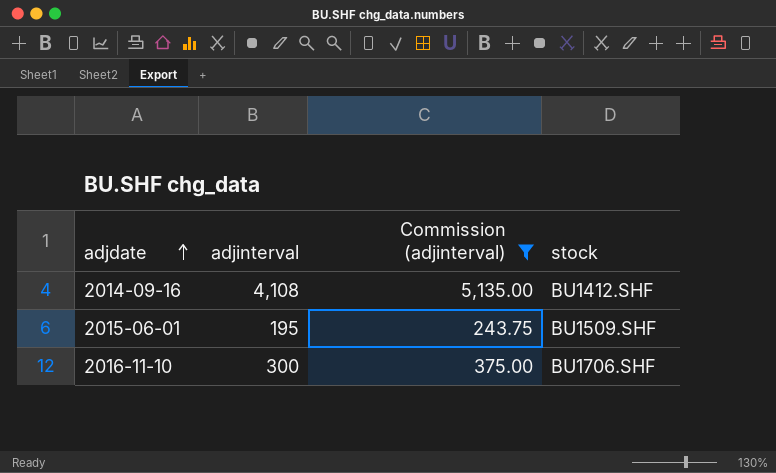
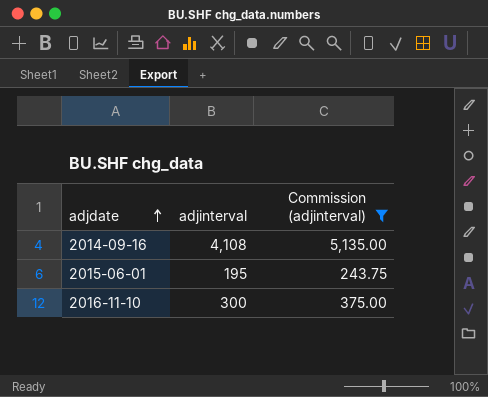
column stock | position: 4 -> none

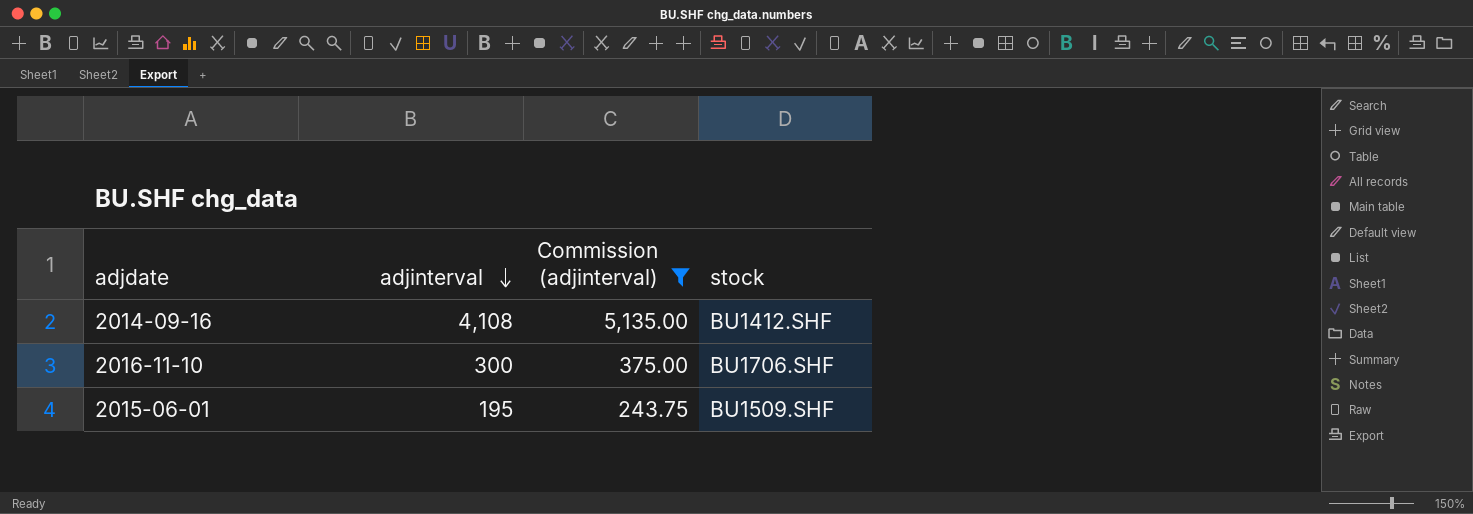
row order: adjdate ascending -> adjinterval descending
column stock | position: none -> 4

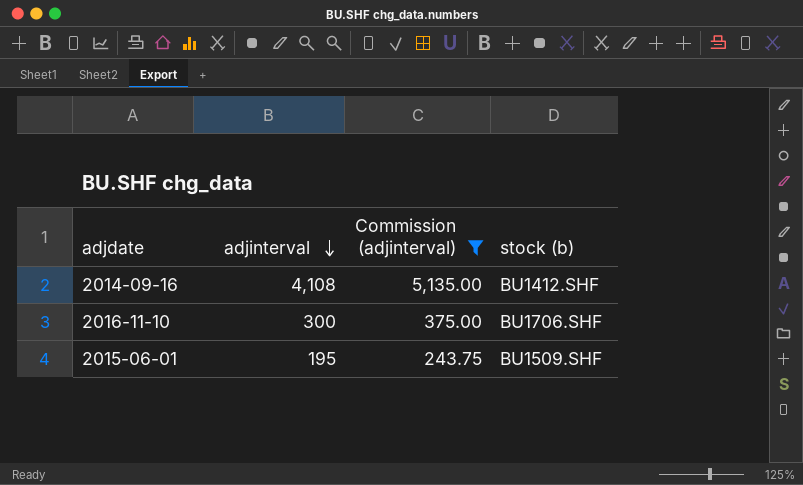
column name: stock -> stock (b)

